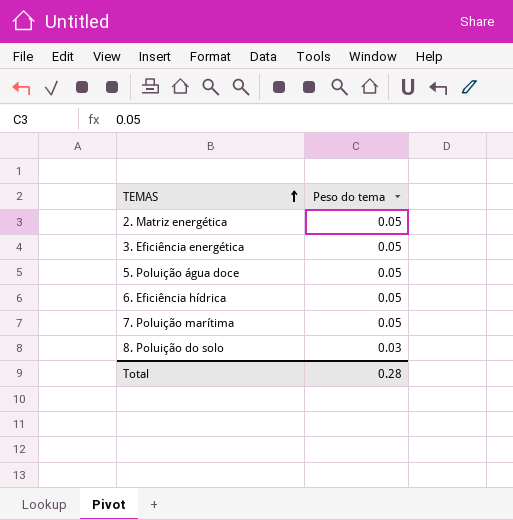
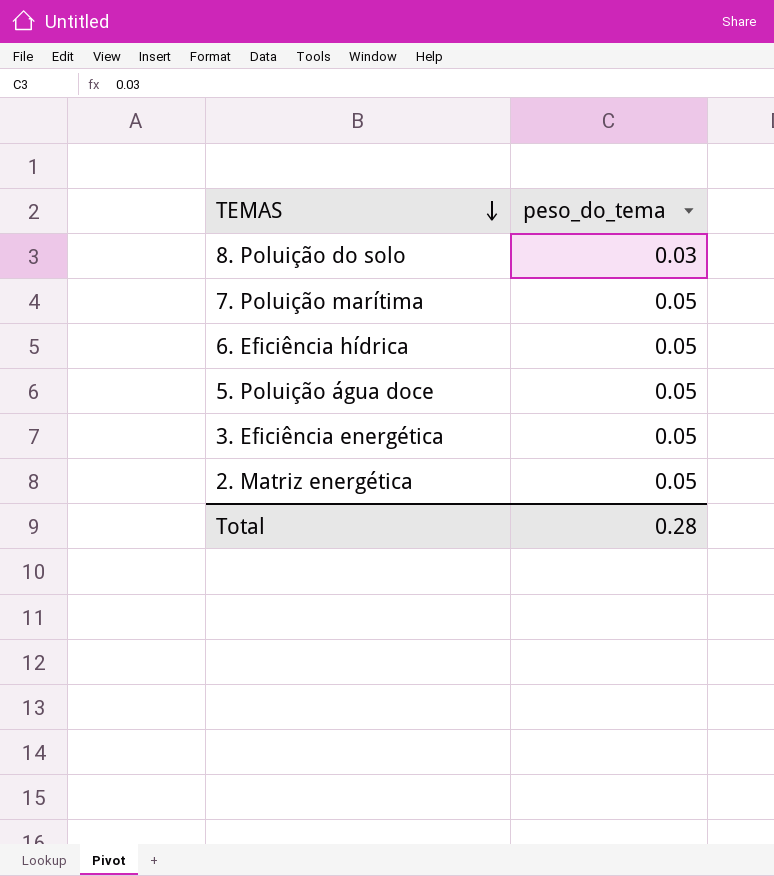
row order: TEMAS ascending -> TEMAS descending
column name: Peso do tema -> peso_do_tema

